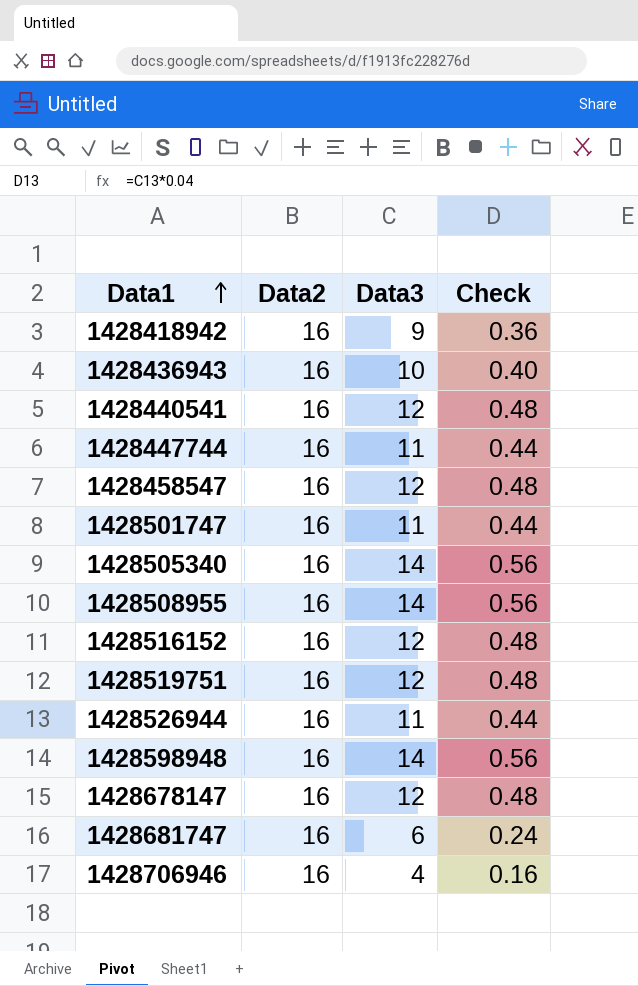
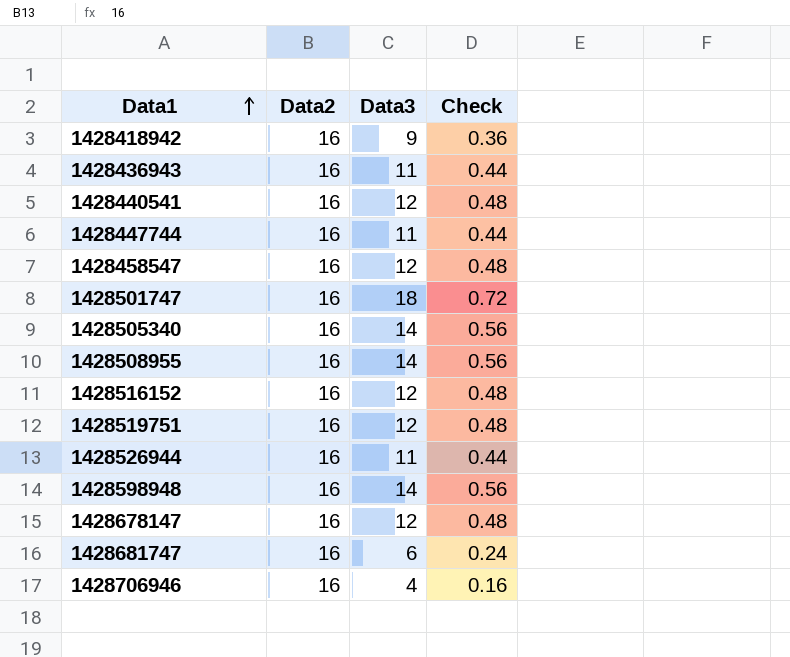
1428436943 | Data3: 10 -> 11
1428436943 | Check: 0.40 -> 0.44
1428501747 | Data3: 11 -> 18
1428501747 | Check: 0.44 -> 0.72

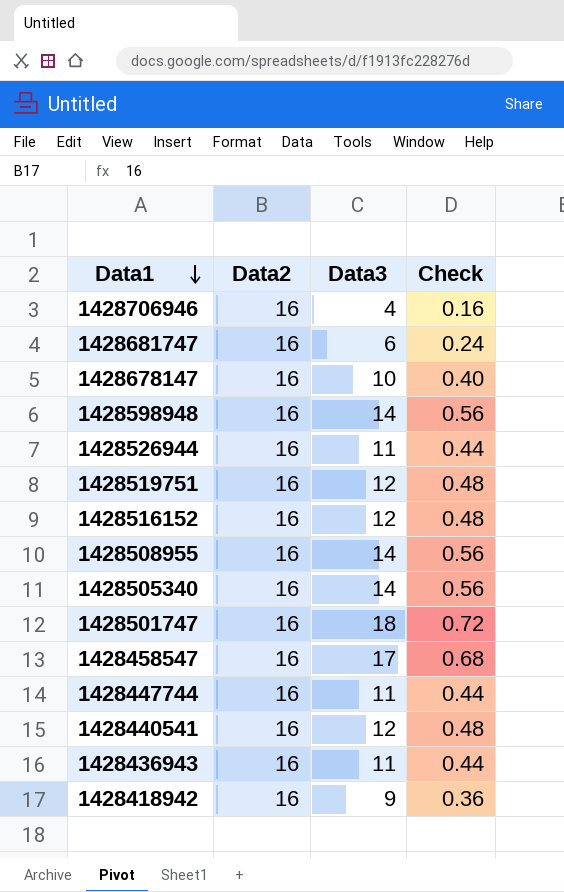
row order: Data1 ascending -> Data1 descending
1428678147 | Data3: 12 -> 10
1428678147 | Check: 0.48 -> 0.40
1428458547 | Data3: 12 -> 17
1428458547 | Check: 0.48 -> 0.68

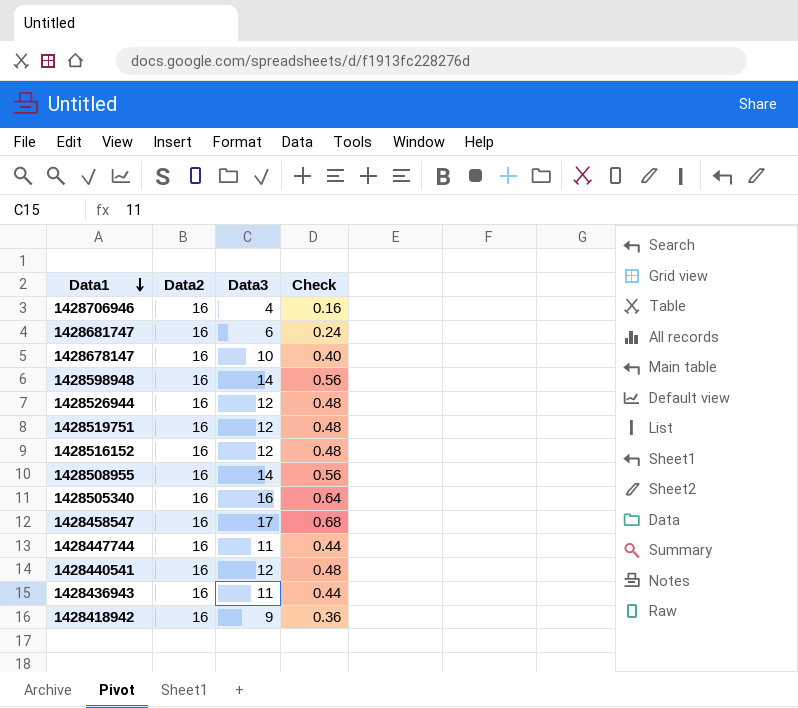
row 1428501747: 16 | 18 | 0.72 -> none
1428526944 | Data3: 11 -> 12
1428526944 | Check: 0.44 -> 0.48
1428505340 | Data3: 14 -> 16
1428505340 | Check: 0.56 -> 0.64

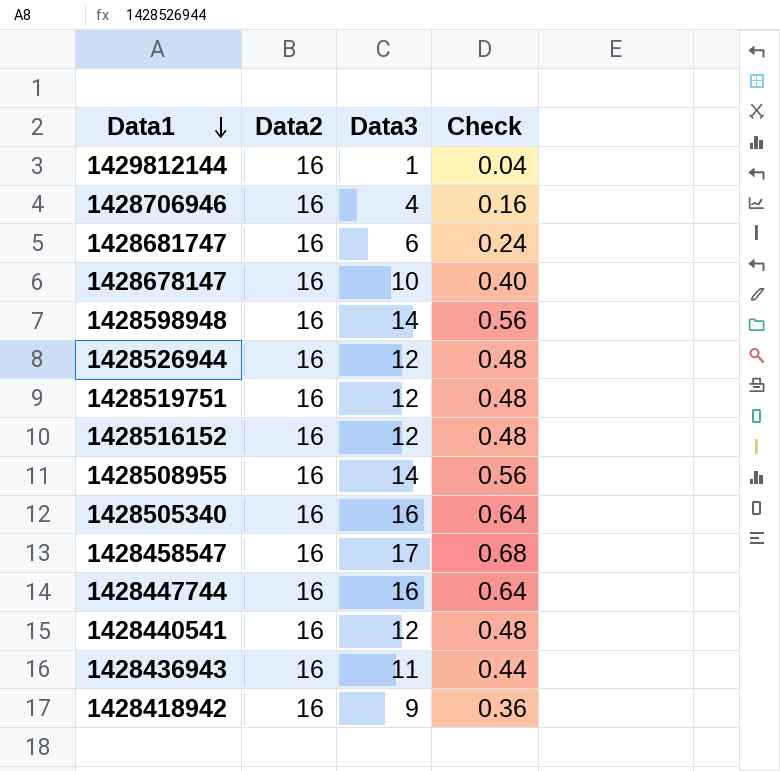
row 1429812144: none -> 16 | 1 | 0.04
1428447744 | Data3: 11 -> 16
1428447744 | Check: 0.44 -> 0.64

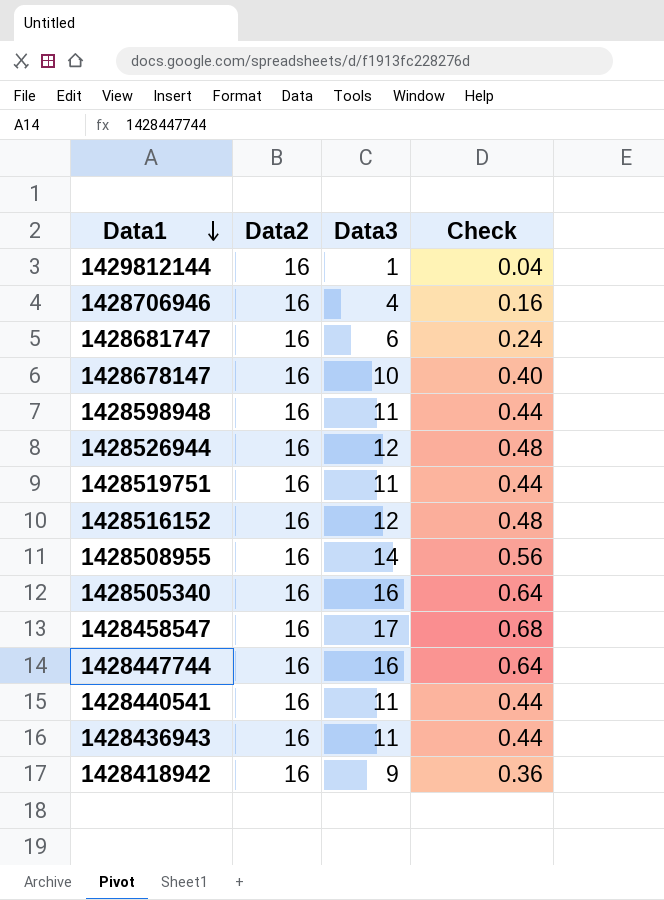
1428598948 | Data3: 14 -> 11
1428598948 | Check: 0.56 -> 0.44
1428519751 | Data3: 12 -> 11
1428519751 | Check: 0.48 -> 0.44
1428440541 | Data3: 12 -> 11
1428440541 | Check: 0.48 -> 0.44

